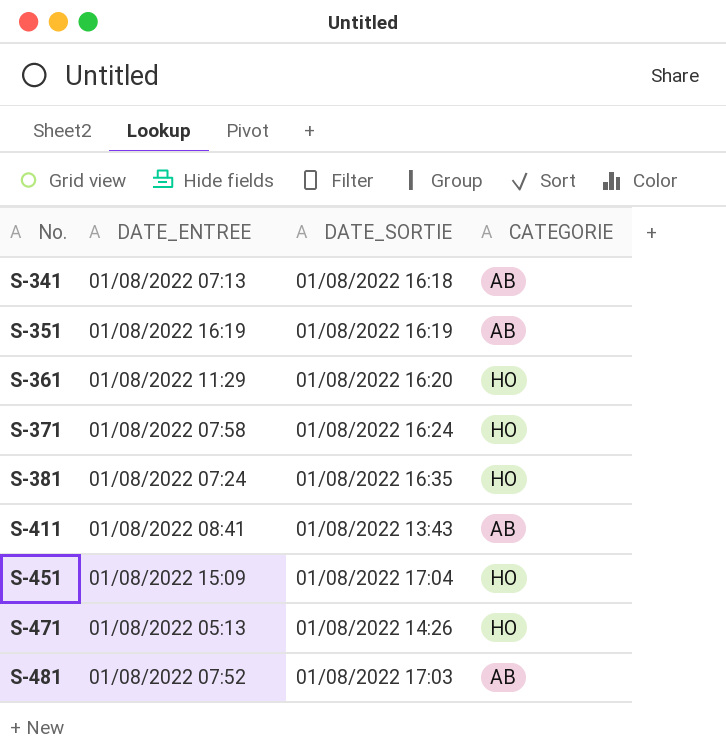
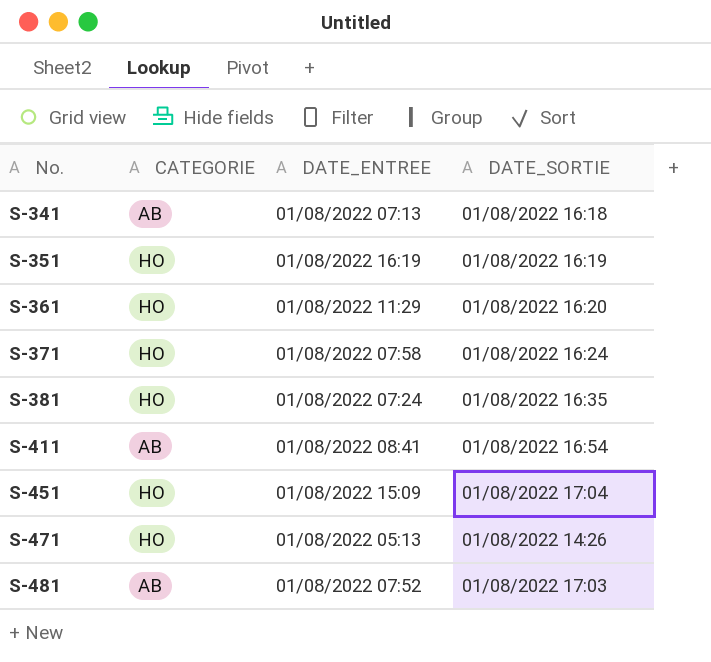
column CATEGORIE | position: 4 -> 2
S-351 | CATEGORIE: AB -> HO
S-411 | DATE_SORTIE: 01/08/2022 13:43 -> 01/08/2022 16:54

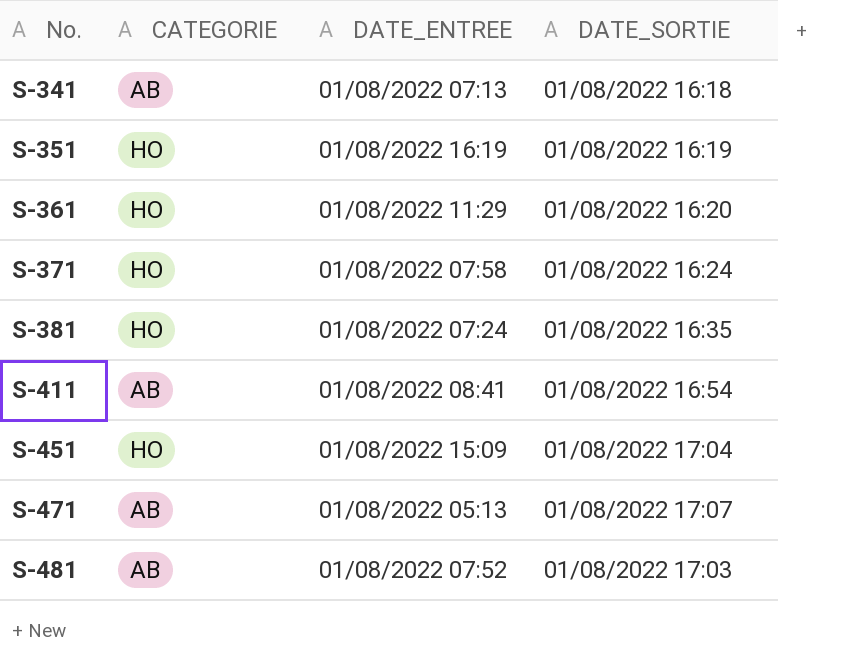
S-471 | CATEGORIE: HO -> AB
S-471 | DATE_SORTIE: 01/08/2022 14:26 -> 01/08/2022 17:07

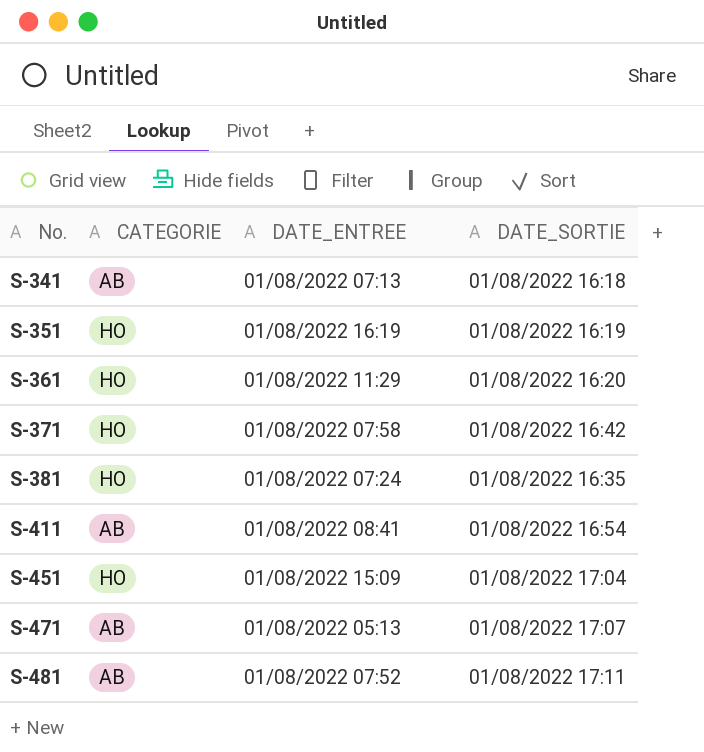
S-371 | DATE_SORTIE: 01/08/2022 16:24 -> 01/08/2022 16:42
S-481 | DATE_SORTIE: 01/08/2022 17:03 -> 01/08/2022 17:11

